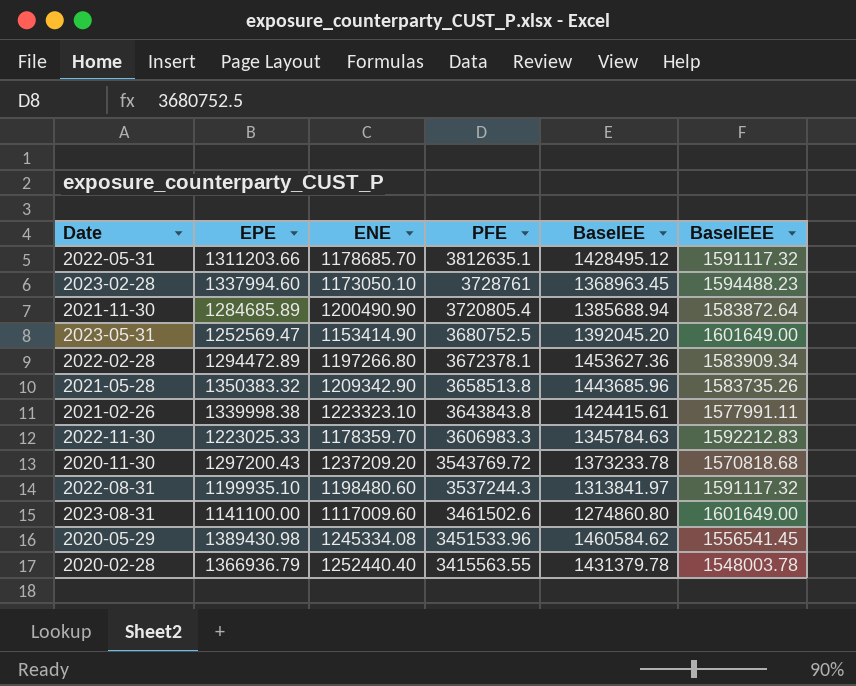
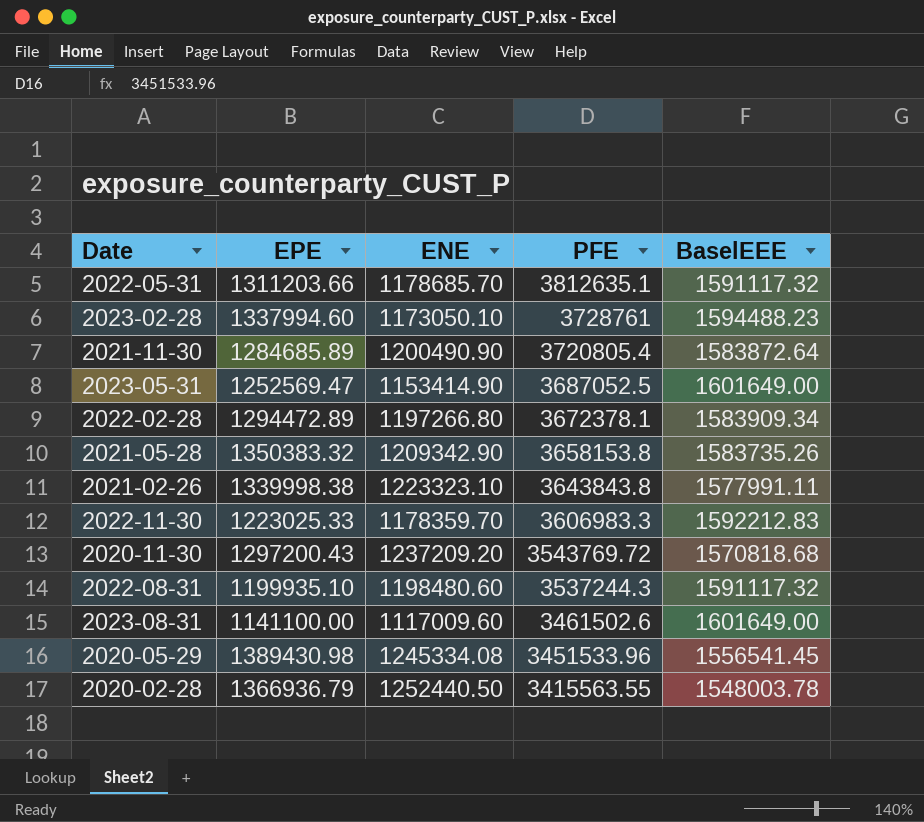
column BaselEE | position: 5 -> none
2023-05-31 | PFE: 3680752.5 -> 3687052.5
2021-05-28 | PFE: 3658513.8 -> 3658153.8
2020-02-28 | ENE: 1252440.40 -> 1252440.50

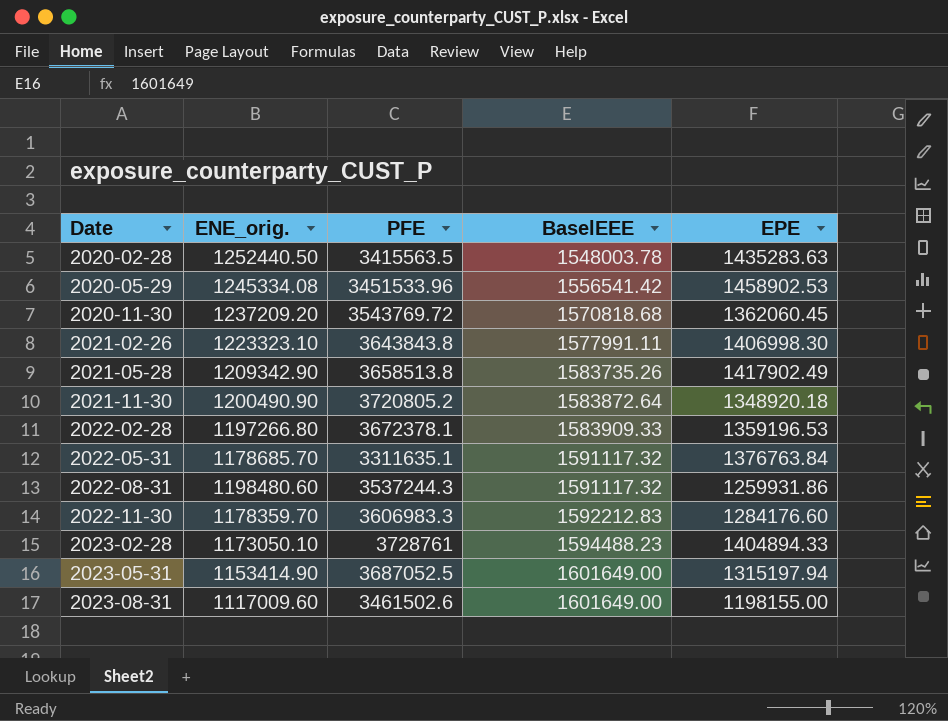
row order: PFE descending -> Date ascending
column name: ENE -> ENE_orig.
column EPE | position: 2 -> 5
2020-02-28 | PFE: 3415563.55 -> 3415563.5
2020-02-28 | EPE: 1366936.79 -> 1435283.63
2020-05-29 | BaselEEE: 1556541.45 -> 1556541.42
2020-05-29 | EPE: 1389430.98 -> 1458902.53
2020-11-30 | EPE: 1297200.43 -> 1362060.45
2021-02-26 | EPE: 1339998.38 -> 1406998.30
2021-05-28 | PFE: 3658153.8 -> 3658513.8
2021-05-28 | EPE: 1350383.32 -> 1417902.49
2021-11-30 | PFE: 3720805.4 -> 3720805.2
2021-11-30 | EPE: 1284685.89 -> 1348920.18
2022-02-28 | BaselEEE: 1583909.34 -> 1583909.33
2022-02-28 | EPE: 1294472.89 -> 1359196.53
2022-05-31 | PFE: 3812635.1 -> 3311635.1
2022-05-31 | EPE: 1311203.66 -> 1376763.84
2022-08-31 | EPE: 1199935.10 -> 1259931.86
2022-11-30 | EPE: 1223025.33 -> 1284176.60
2023-02-28 | EPE: 1337994.60 -> 1404894.33
2023-05-31 | EPE: 1252569.47 -> 1315197.94
2023-08-31 | EPE: 1141100.00 -> 1198155.00

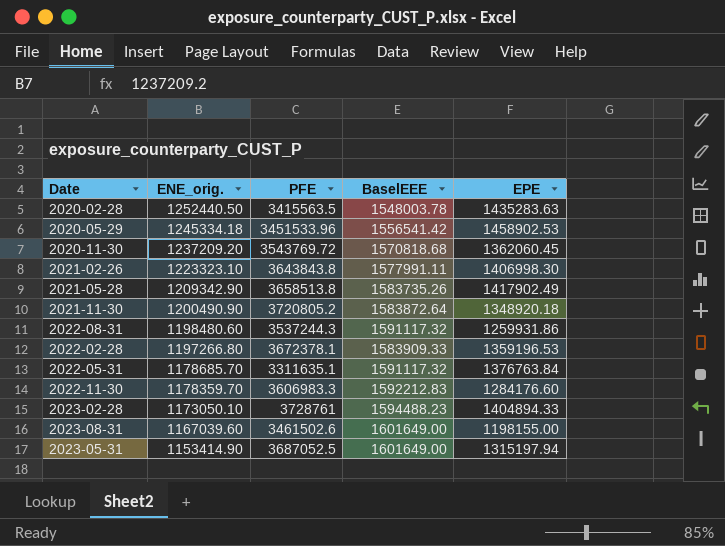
row order: Date ascending -> ENE_orig. descending
2020-05-29 | ENE_orig.: 1245334.08 -> 1245334.18
2023-08-31 | ENE_orig.: 1117009.60 -> 1167039.60

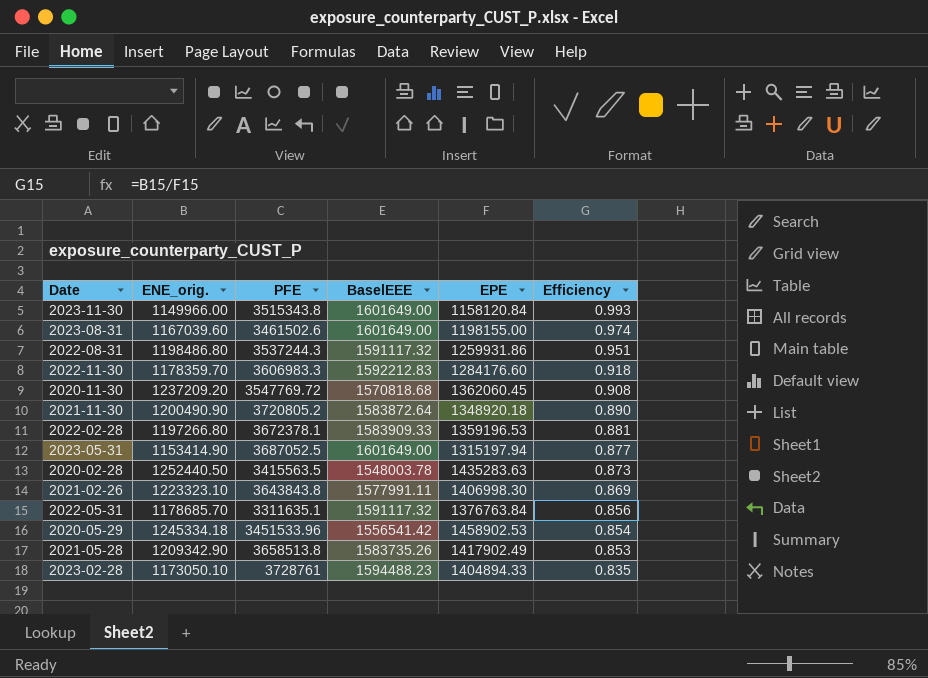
row order: ENE_orig. descending -> Efficiency descending
column Efficiency | formula: none -> [ENE_orig.] / [EPE]
row 2023-11-30: none -> 1149966.00 | 3515343.8 | 1601649.00 | 1158120.84 | 0.993
2022-08-31 | ENE_orig.: 1198480.60 -> 1198486.80
2020-11-30 | PFE: 3543769.72 -> 3547769.72

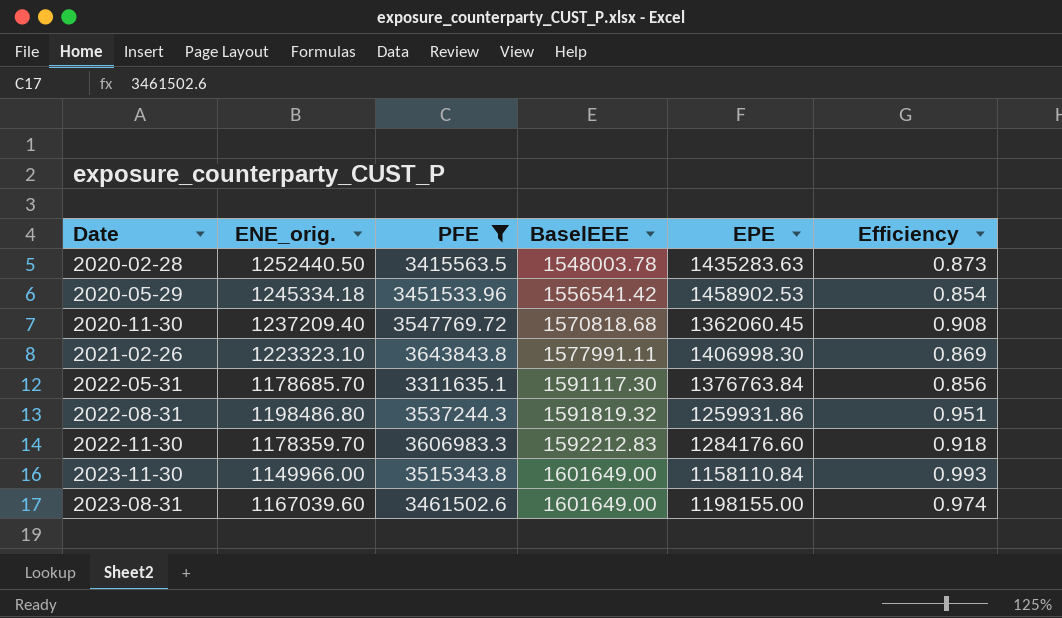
filter: none -> PFE <= 3643843.8
row order: Efficiency descending -> BaselEEE ascending
2020-11-30 | ENE_orig.: 1237209.20 -> 1237209.40
2022-05-31 | BaselEEE: 1591117.32 -> 1591117.30
2022-08-31 | BaselEEE: 1591117.32 -> 1591819.32
2023-11-30 | EPE: 1158120.84 -> 1158110.84

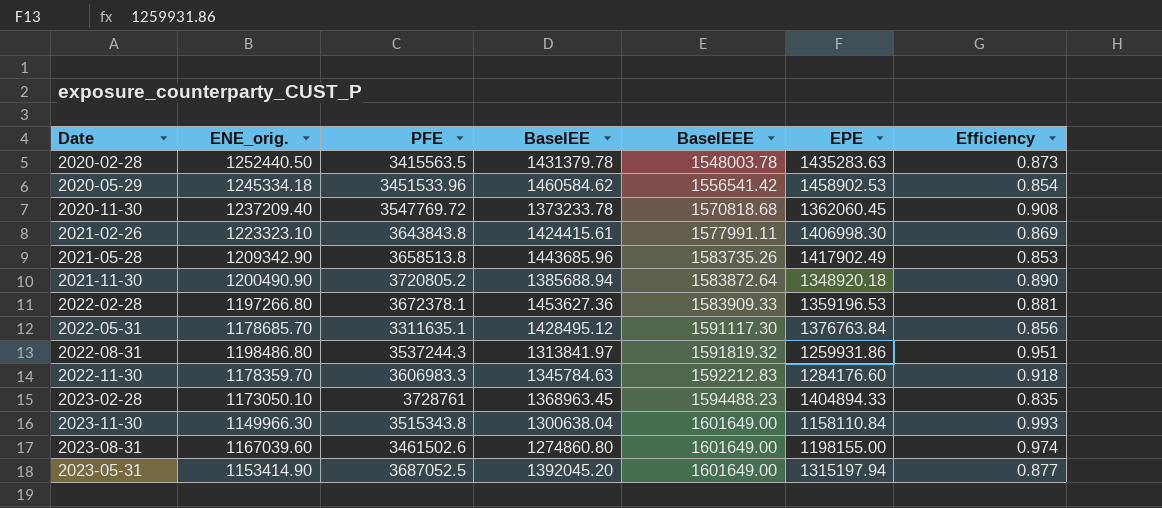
filter: PFE <= 3643843.8 -> none
column BaselEE | position: none -> 4
2023-11-30 | ENE_orig.: 1149966.00 -> 1149966.30

